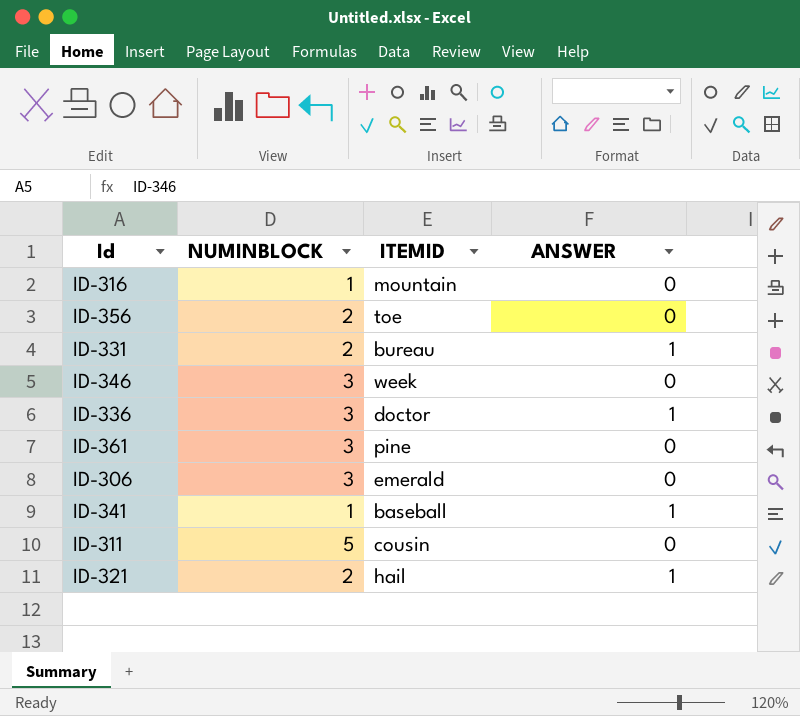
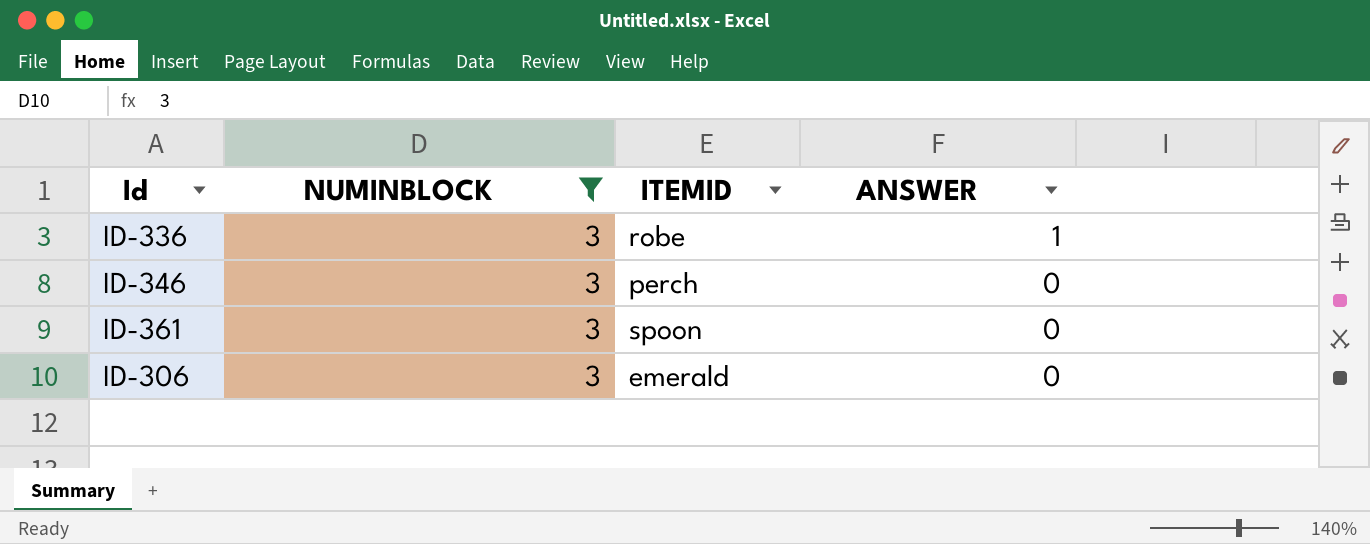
filter: none -> NUMINBLOCK = 3
row order: none -> ANSWER descending
ID-336 | ITEMID: doctor -> robe
ID-346 | ITEMID: week -> perch
ID-361 | ITEMID: pine -> spoon

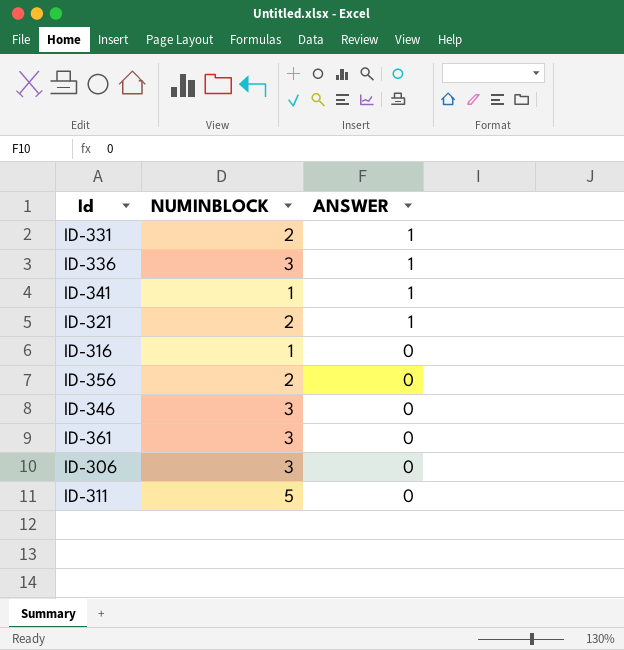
filter: NUMINBLOCK = 3 -> none
column ITEMID | position: 3 -> none

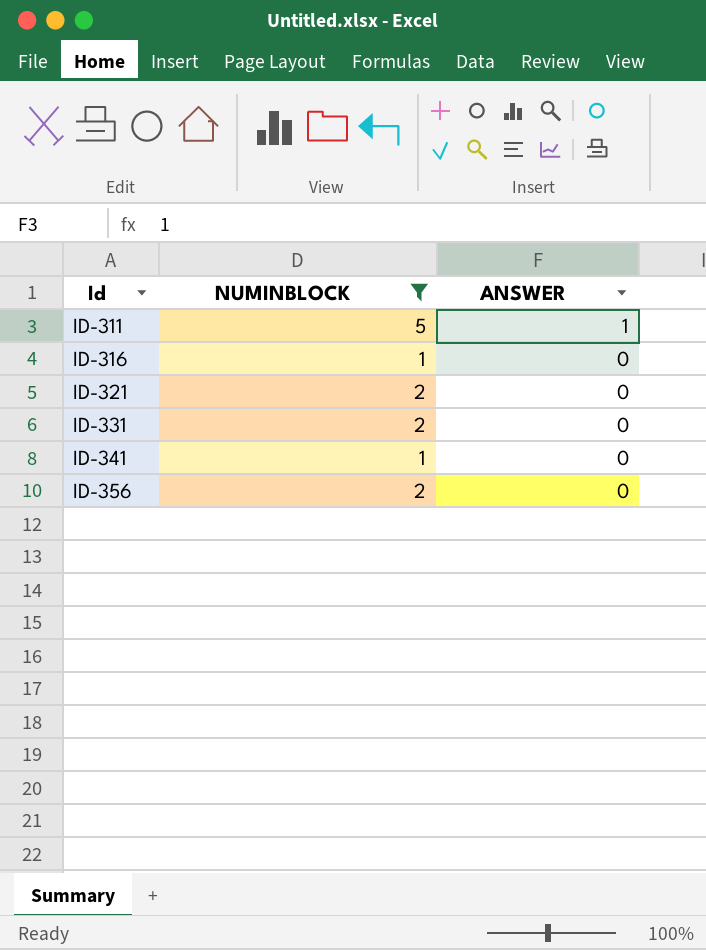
filter: none -> NUMINBLOCK != 3
row order: ANSWER descending -> Id ascending
ID-311 | ANSWER: 0 -> 1
ID-321 | ANSWER: 1 -> 0
ID-331 | ANSWER: 1 -> 0
ID-341 | ANSWER: 1 -> 0

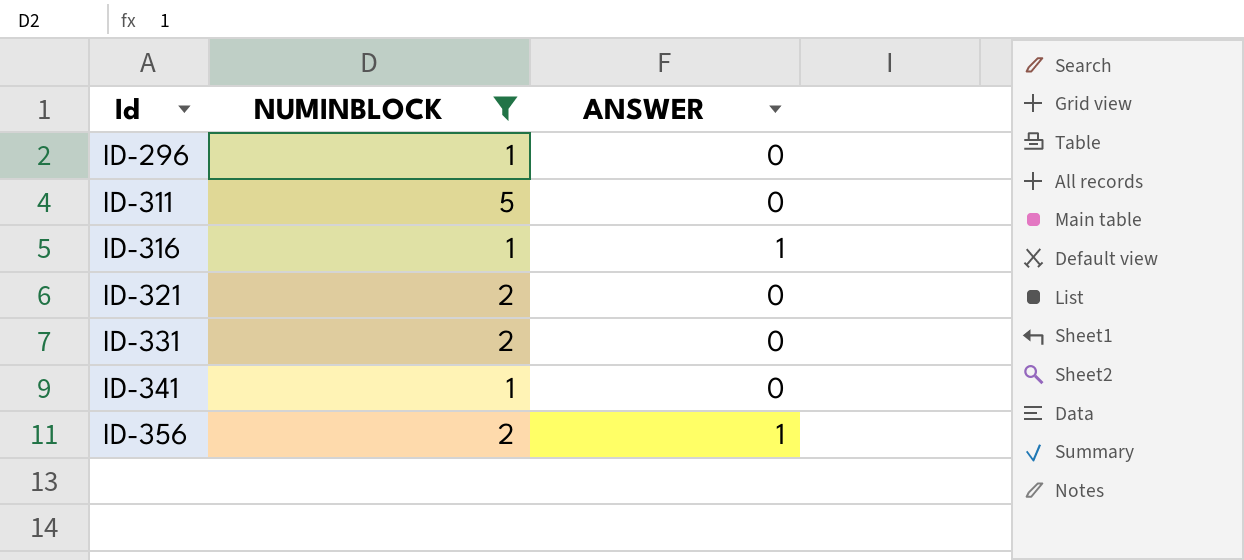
row ID-296: none -> 1 | 0
ID-311 | ANSWER: 1 -> 0
ID-316 | ANSWER: 0 -> 1
ID-356 | ANSWER: 0 -> 1

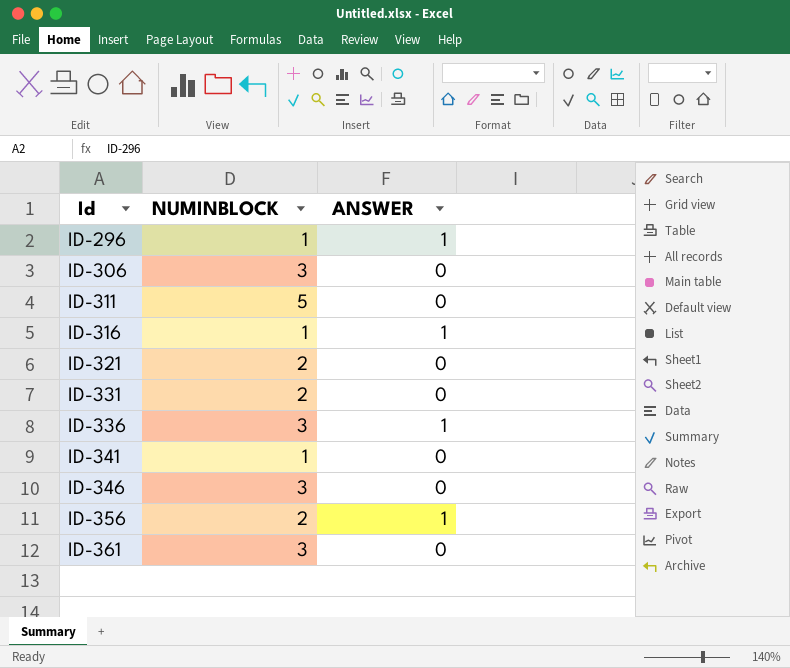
filter: NUMINBLOCK != 3 -> none
ID-296 | ANSWER: 0 -> 1

